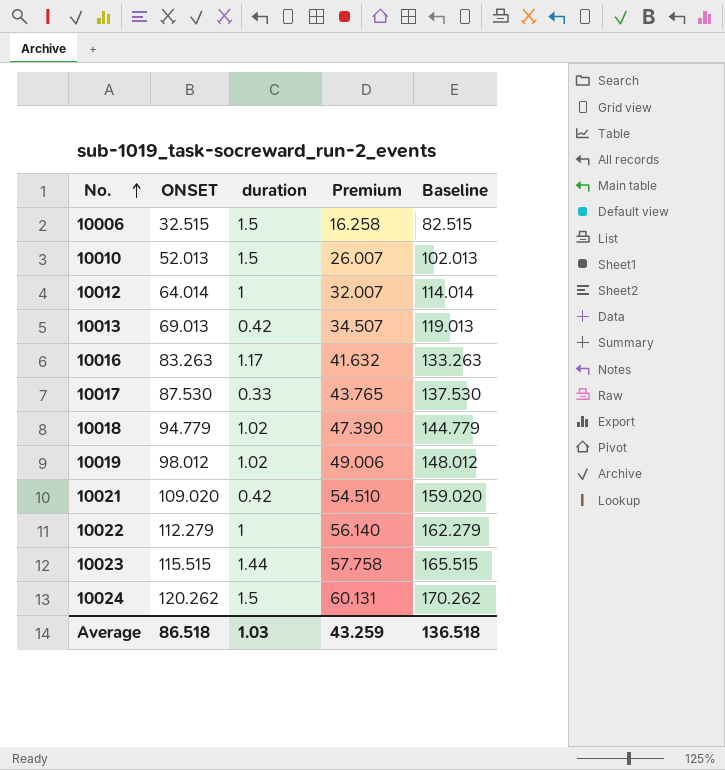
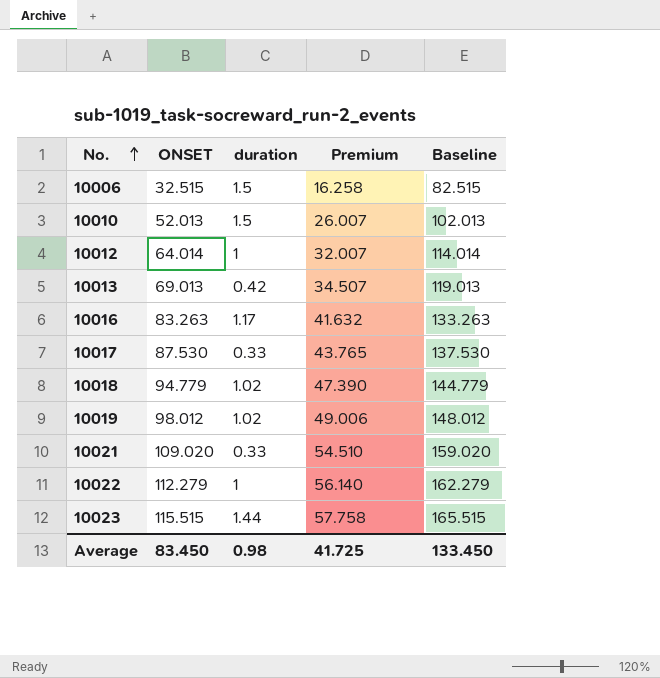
row 10024: 120.262 | 1.5 | 60.131 | 170.262 -> none
10021 | duration: 0.42 -> 0.33
Average | ONSET: 86.518 -> 83.450
Average | duration: 1.03 -> 0.98
Average | Premium: 43.259 -> 41.725
Average | Baseline: 136.518 -> 133.450

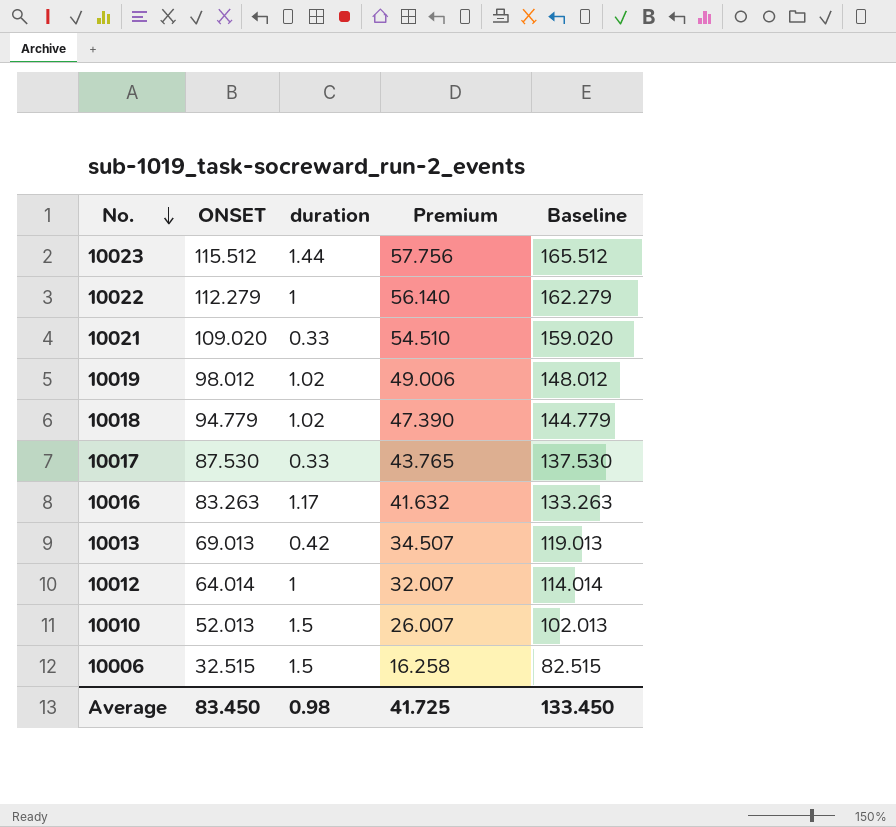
row order: No. ascending -> No. descending
10023 | ONSET: 115.515 -> 115.512
10023 | Premium: 57.758 -> 57.756
10023 | Baseline: 165.515 -> 165.512

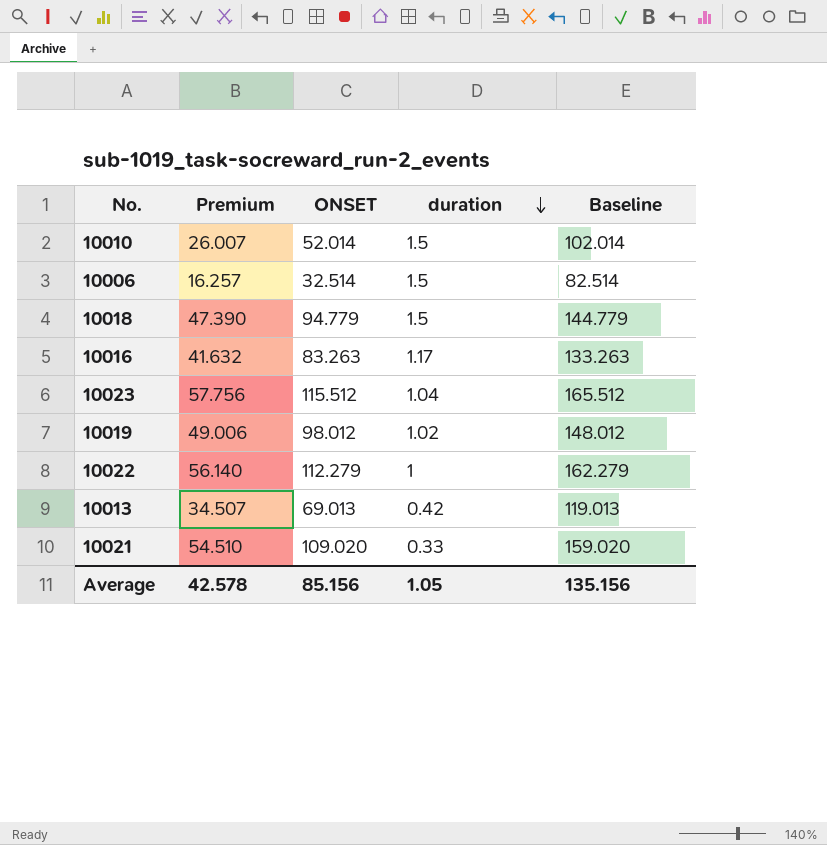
row order: No. descending -> duration descending
column Premium | position: 4 -> 2
row 10017: 87.530 | 0.33 | 43.765 | 137.530 -> none
row 10012: 64.014 | 1 | 32.007 | 114.014 -> none
10010 | ONSET: 52.013 -> 52.014
10010 | Baseline: 102.013 -> 102.014
10006 | Premium: 16.258 -> 16.257
10006 | ONSET: 32.515 -> 32.514
10006 | Baseline: 82.515 -> 82.514
10018 | duration: 1.02 -> 1.5
10023 | duration: 1.44 -> 1.04
Average | Premium: 41.725 -> 42.578
Average | ONSET: 83.450 -> 85.156
Average | duration: 0.98 -> 1.05
Average | Baseline: 133.450 -> 135.156

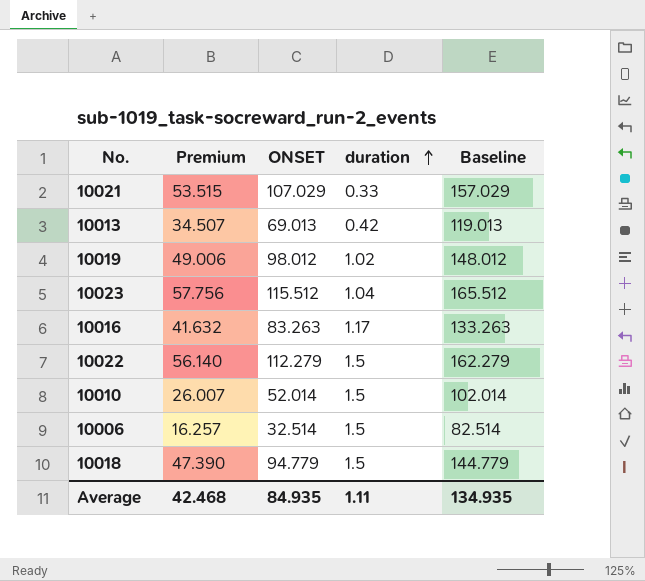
row order: duration descending -> duration ascending
10021 | Premium: 54.510 -> 53.515
10021 | ONSET: 109.020 -> 107.029
10021 | Baseline: 159.020 -> 157.029
10022 | duration: 1 -> 1.5
Average | Premium: 42.578 -> 42.468
Average | ONSET: 85.156 -> 84.935
Average | duration: 1.05 -> 1.11
Average | Baseline: 135.156 -> 134.935

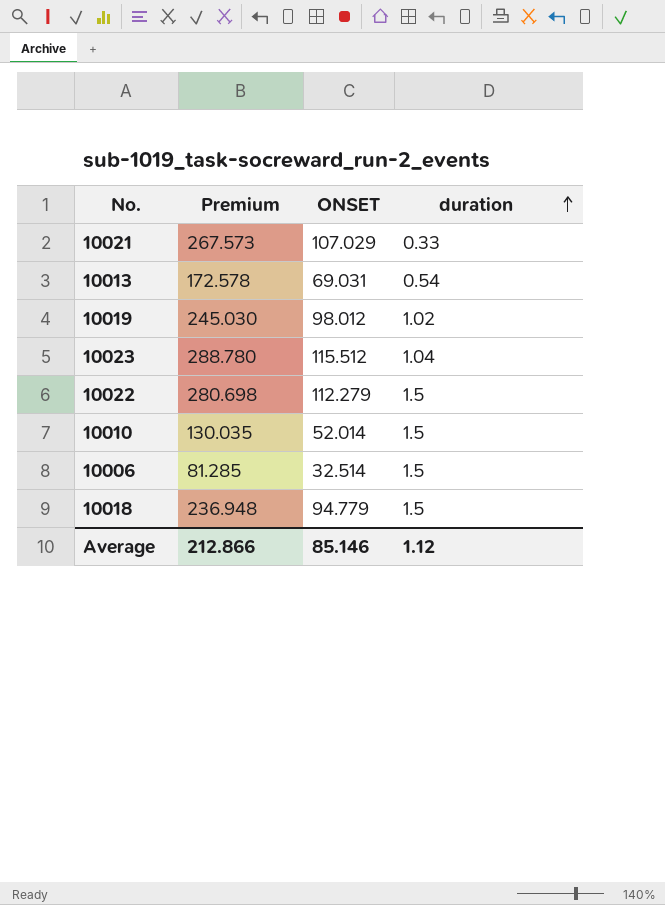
column Baseline | formula: [ONSET] + 50 -> none
column Premium | formula: [ONSET] * 0.5 -> [ONSET] * 2.5
row 10016: 41.632 | 83.263 | 1.17 | 133.263 -> none
10013 | ONSET: 69.013 -> 69.031
10013 | duration: 0.42 -> 0.54
Average | Premium: 42.468 -> 212.866
Average | ONSET: 84.935 -> 85.146
Average | duration: 1.11 -> 1.12

